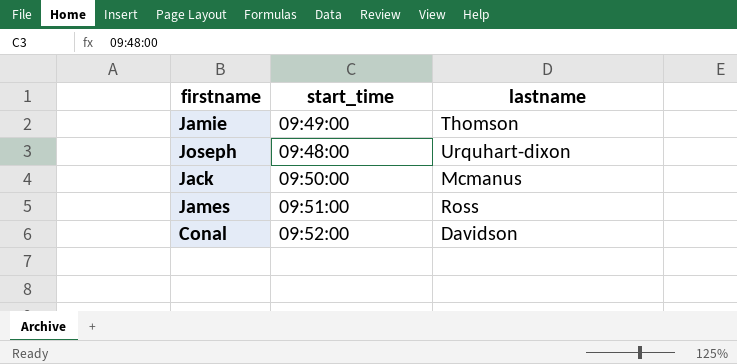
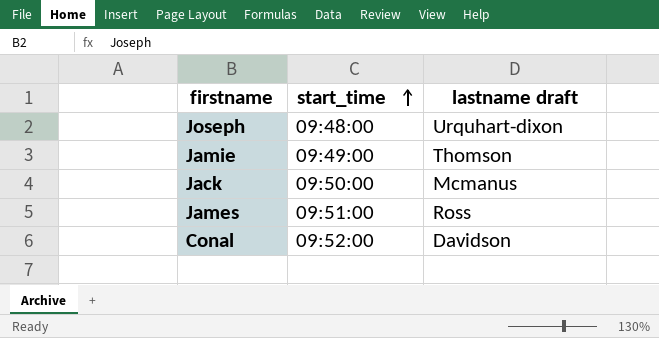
row order: none -> start_time ascending
column name: lastname -> lastname draft

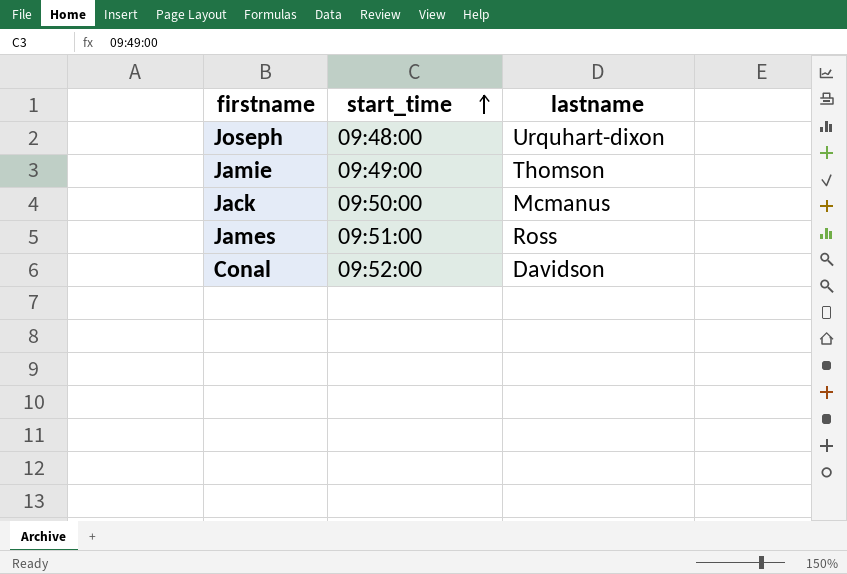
column name: lastname draft -> lastname

